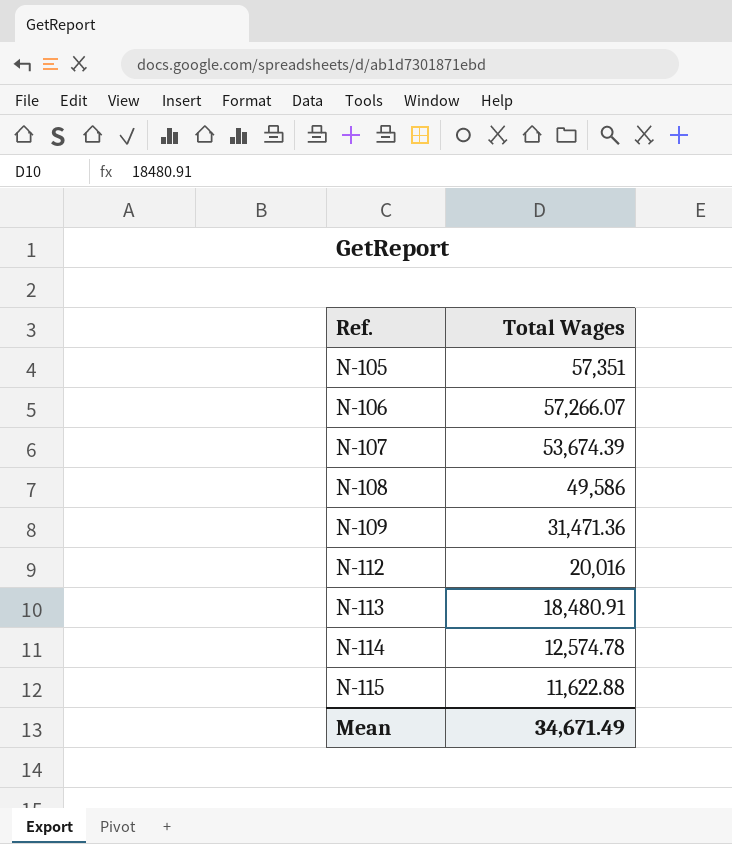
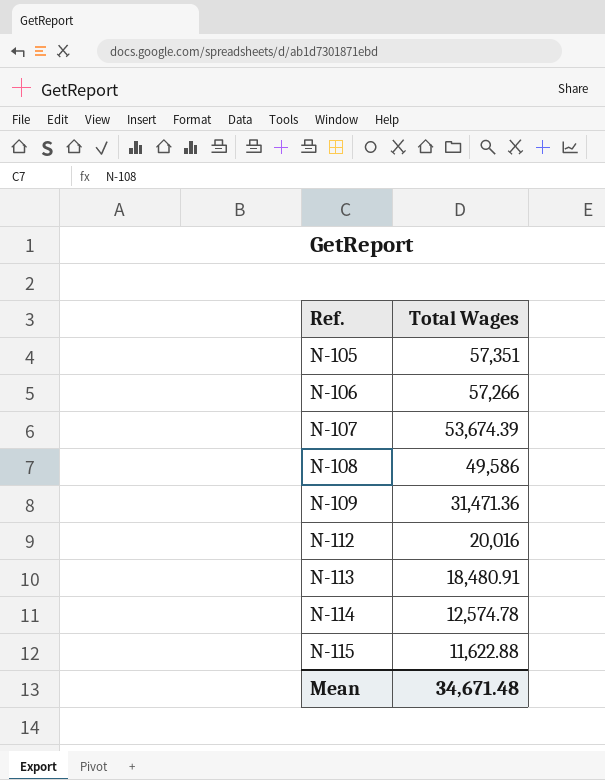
N-106 | Total Wages: 57,266.07 -> 57,266
Mean | Total Wages: 34,671.49 -> 34,671.48

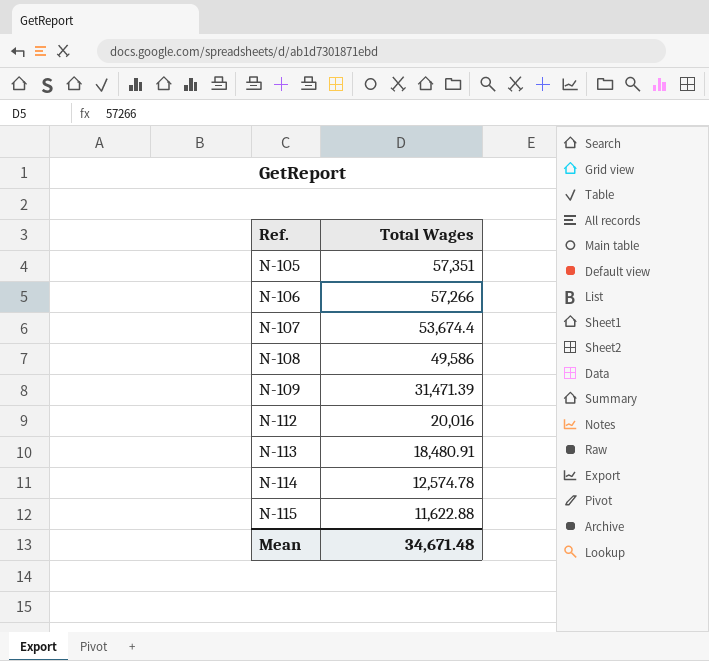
N-107 | Total Wages: 53,674.39 -> 53,674.4
N-109 | Total Wages: 31,471.36 -> 31,471.39

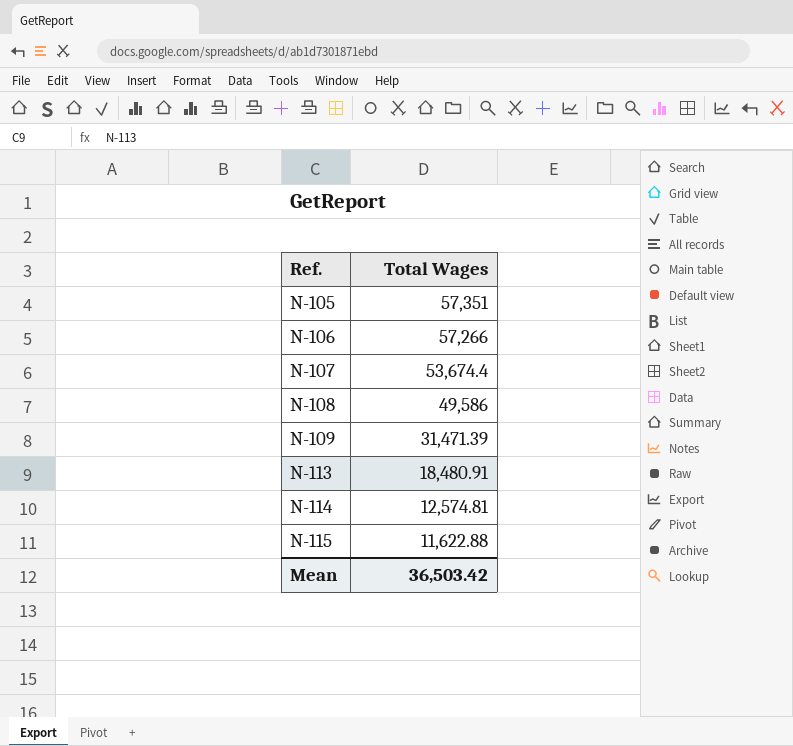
row N-112: 20,016 -> none
N-114 | Total Wages: 12,574.78 -> 12,574.81
Mean | Total Wages: 34,671.48 -> 36,503.42

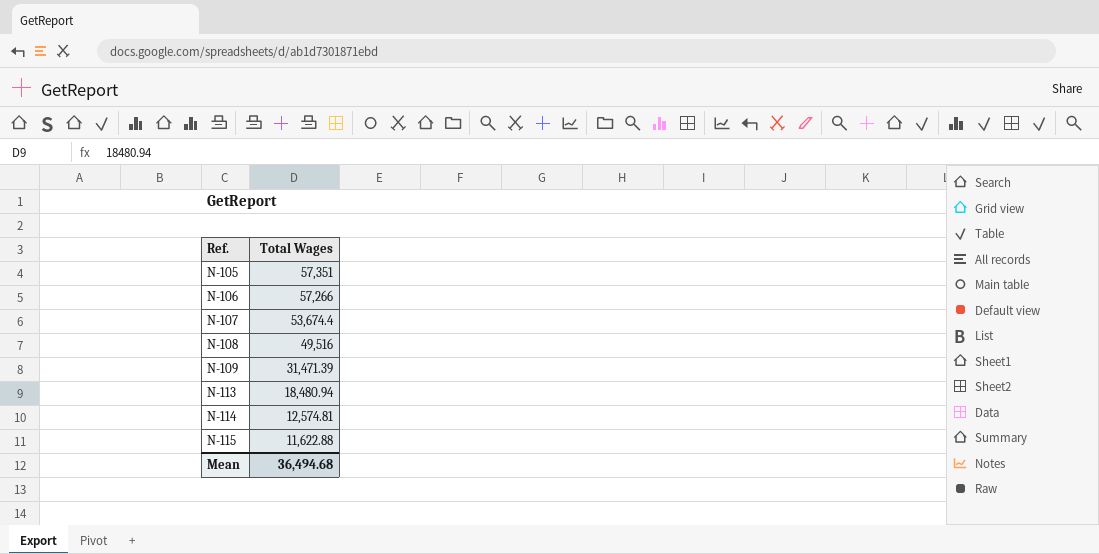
N-108 | Total Wages: 49,586 -> 49,516
N-113 | Total Wages: 18,480.91 -> 18,480.94
Mean | Total Wages: 36,503.42 -> 36,494.68

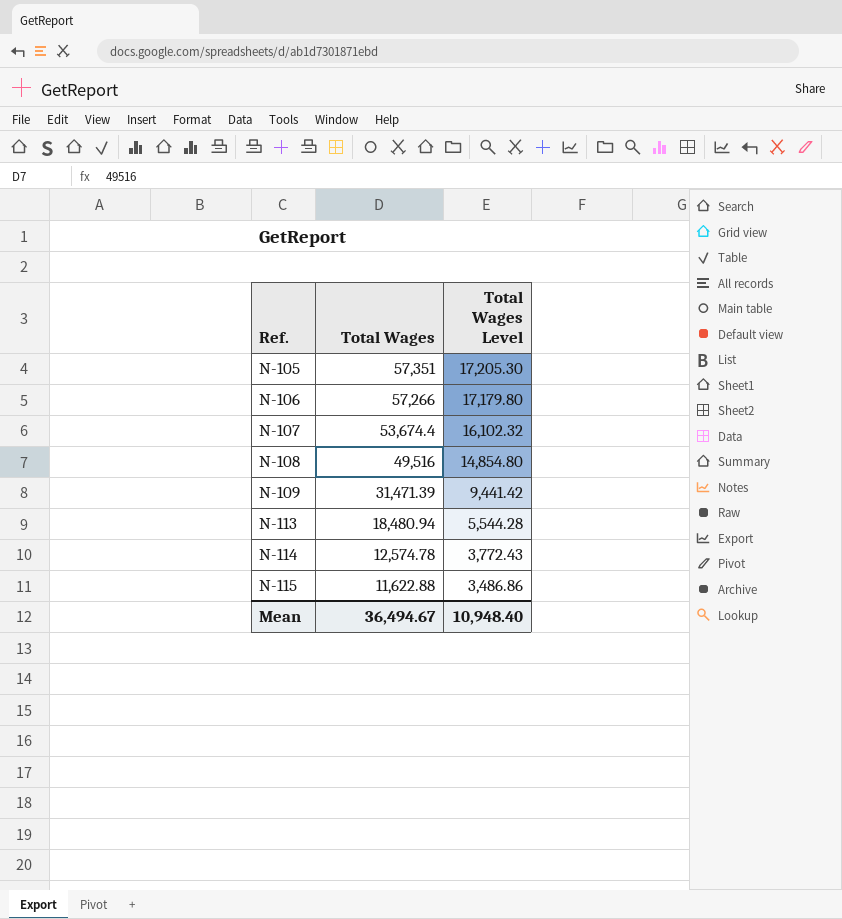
column Total Wages Level | formula: none -> [Total Wages] * 0.3
N-114 | Total Wages: 12,574.81 -> 12,574.78
Mean | Total Wages: 36,494.68 -> 36,494.67

